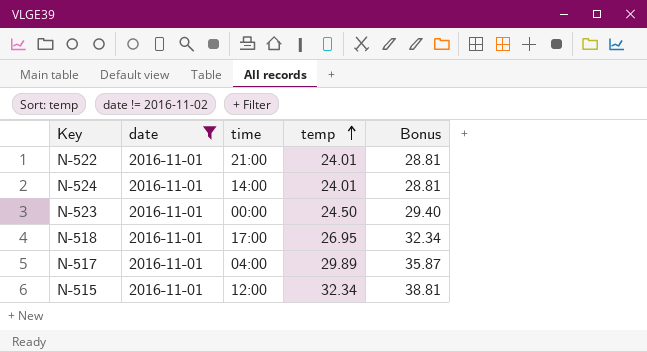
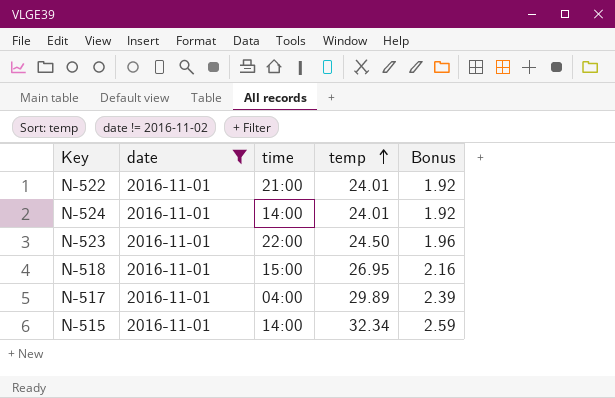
column Bonus | formula: [temp] * 1.2 -> [temp] * 0.08
N-523 | time: 00:00 -> 22:00
N-518 | time: 17:00 -> 15:00
N-515 | time: 12:00 -> 14:00

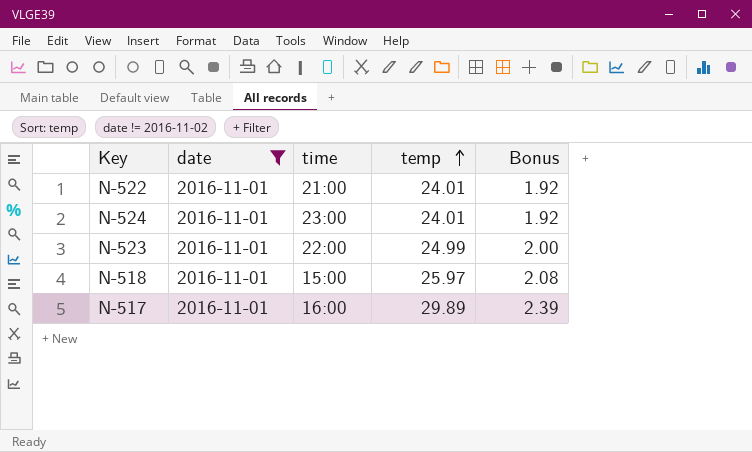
row N-515: 2016-11-01 | 14:00 | 32.34 | 2.59 -> none
N-524 | time: 14:00 -> 23:00
N-523 | temp: 24.50 -> 24.99
N-523 | Bonus: 1.96 -> 2.00
N-518 | temp: 26.95 -> 25.97
N-518 | Bonus: 2.16 -> 2.08
N-517 | time: 04:00 -> 16:00

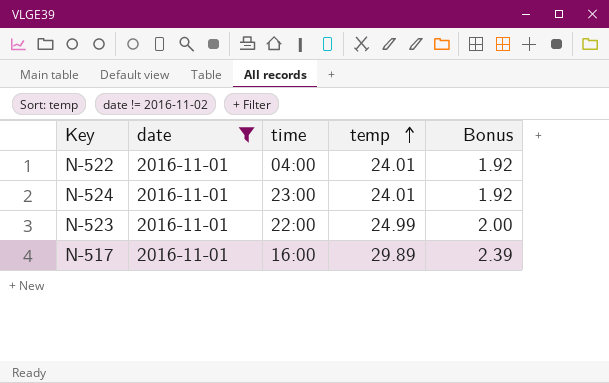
row N-518: 2016-11-01 | 15:00 | 25.97 | 2.08 -> none
N-522 | time: 21:00 -> 04:00

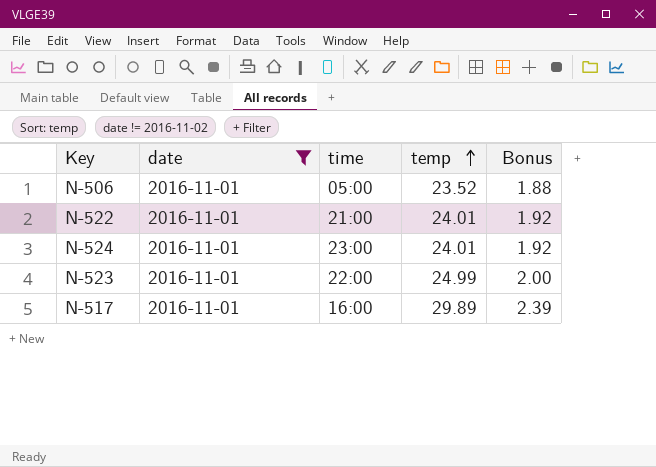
row N-506: none -> 2016-11-01 | 05:00 | 23.52 | 1.88
N-522 | time: 04:00 -> 21:00

